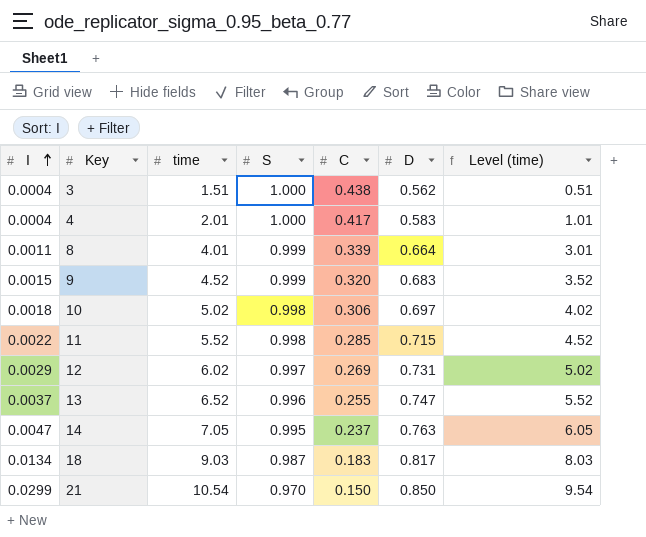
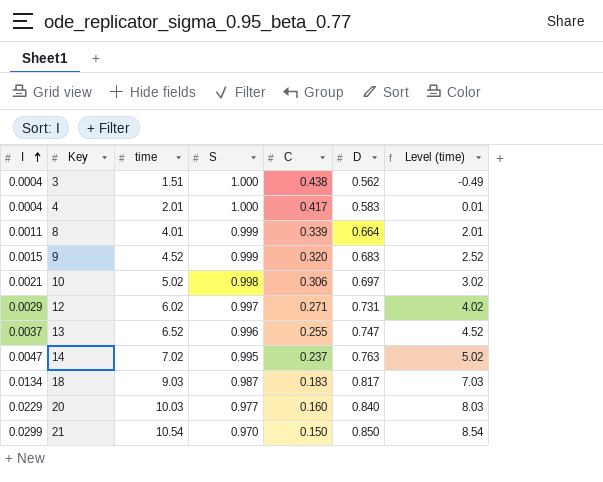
column Level (time) | formula: [time] - 1 -> [time] - 2
row 11: 0.0022 | 5.52 | 0.998 | 0.285 | 0.715 | 4.52 -> none
10 | I: 0.0018 -> 0.0021
12 | C: 0.269 -> 0.271
14 | time: 7.05 -> 7.02
row 20: none -> 0.0229 | 10.03 | 0.977 | 0.160 | 0.840 | 8.03

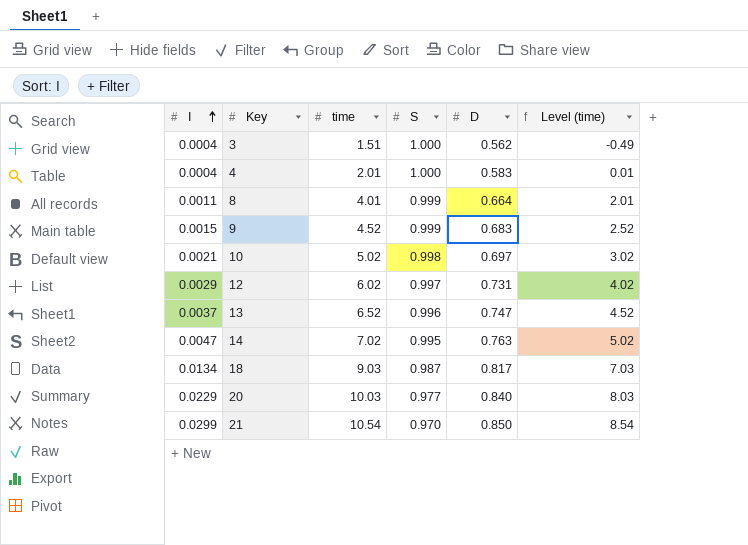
column C | position: 5 -> none

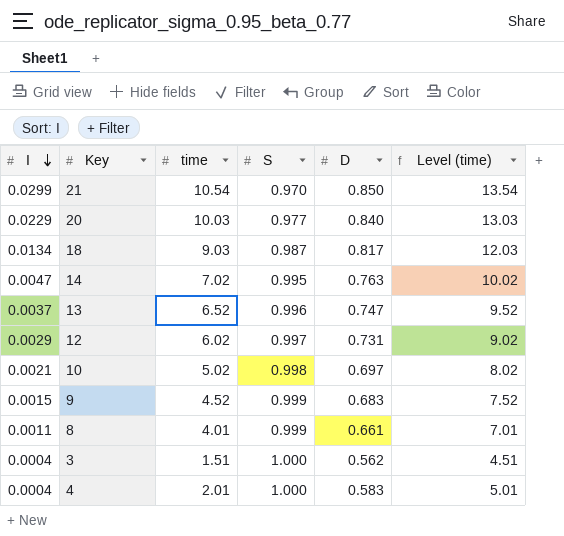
row order: I ascending -> I descending
column Level (time) | formula: [time] - 2 -> [time] + 3
8 | D: 0.664 -> 0.661

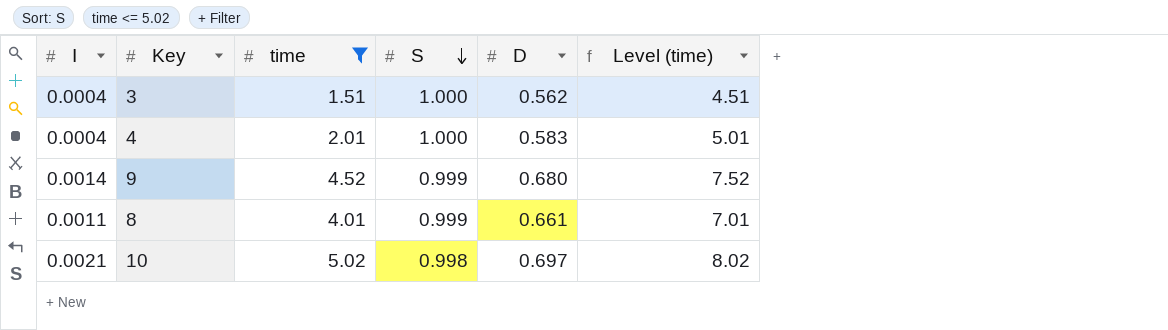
filter: none -> time <= 5.02
row order: I descending -> S descending
9 | I: 0.0015 -> 0.0014
9 | D: 0.683 -> 0.680

